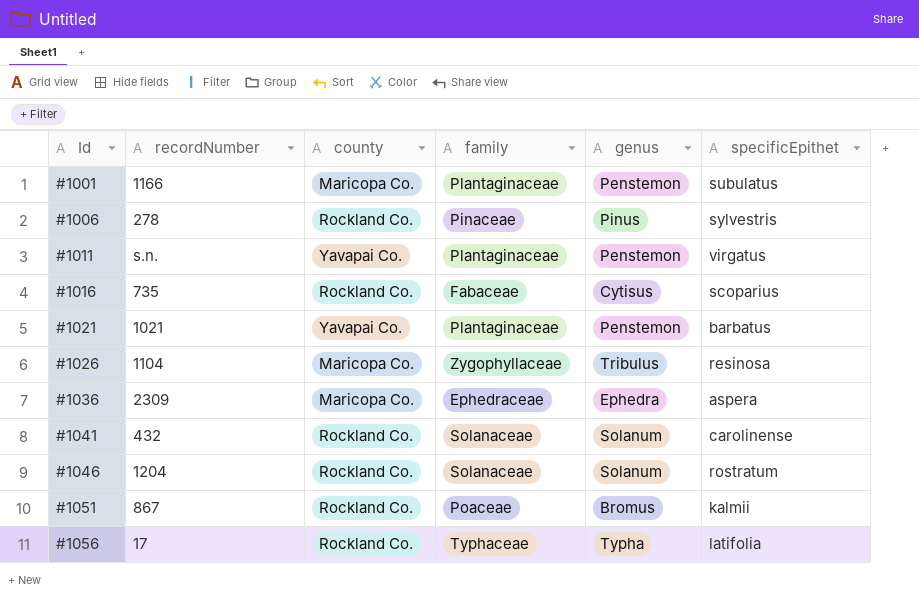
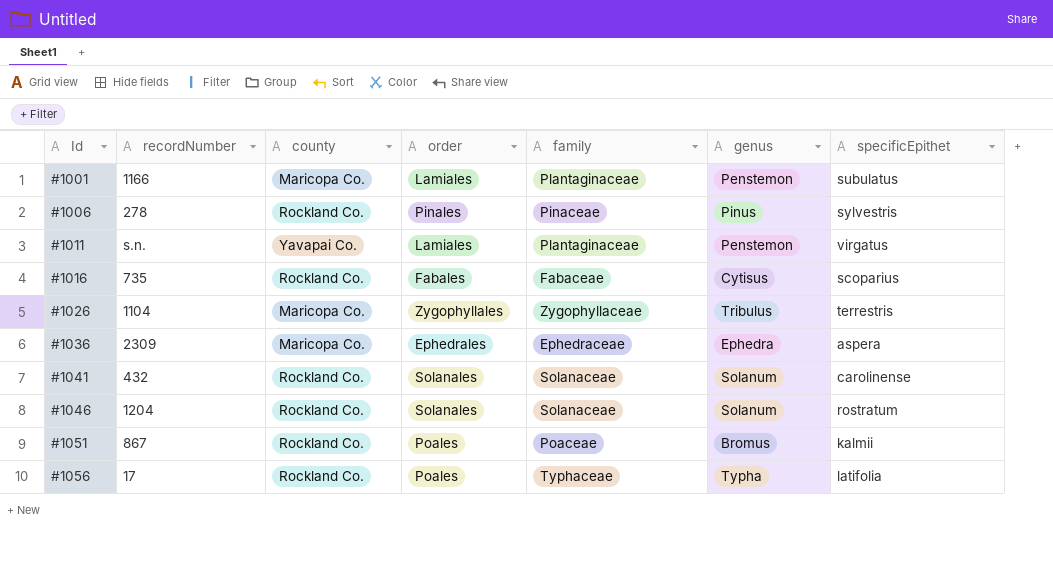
column order | position: none -> 4
row #1021: 1021 | Yavapai Co. | Plantaginaceae | Penstemon | barbatus -> none
#1026 | specificEpithet: resinosa -> terrestris

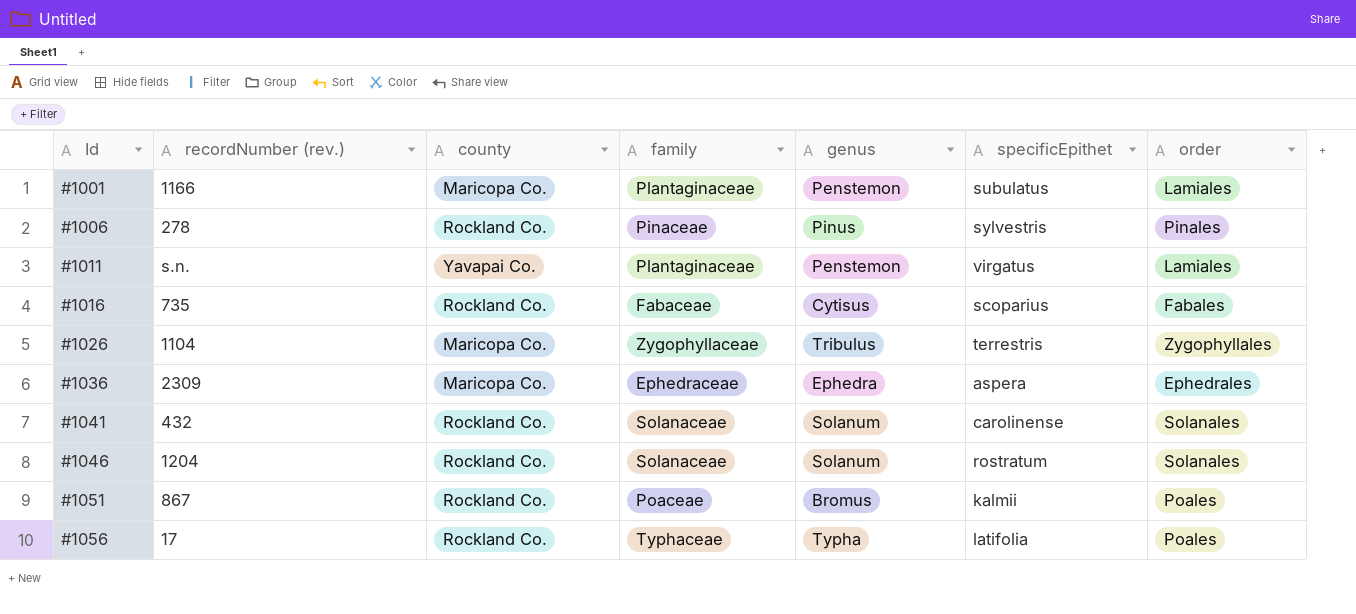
column name: recordNumber -> recordNumber (rev.)
column order | position: 4 -> 7

